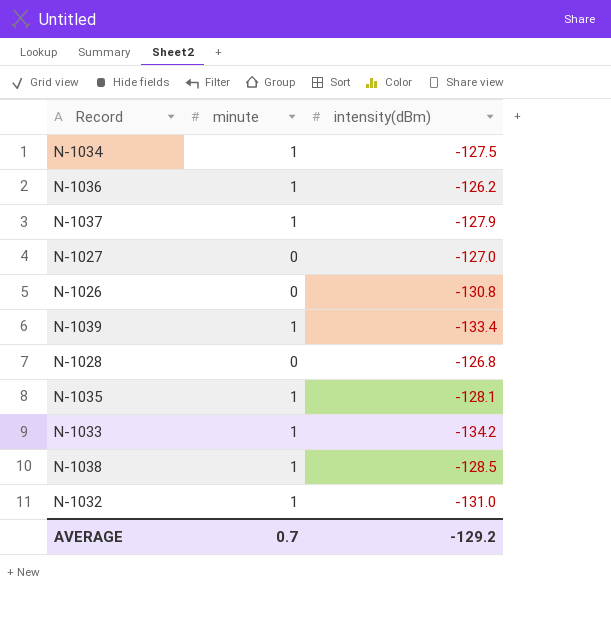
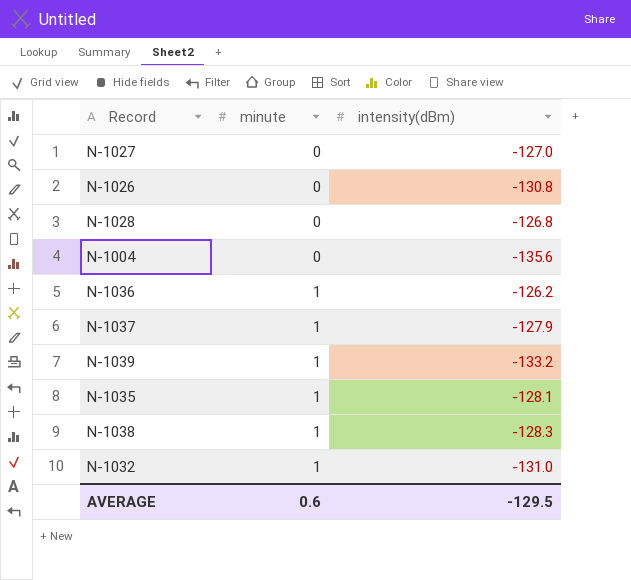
row order: none -> minute ascending
row N-1034: 1 | -127.5 -> none
row N-1033: 1 | -134.2 -> none
row N-1004: none -> 0 | -135.6
N-1039 | intensity(dBm): -133.4 -> -133.2
N-1038 | intensity(dBm): -128.5 -> -128.3
AVERAGE | minute: 0.7 -> 0.6
AVERAGE | intensity(dBm): -129.2 -> -129.5

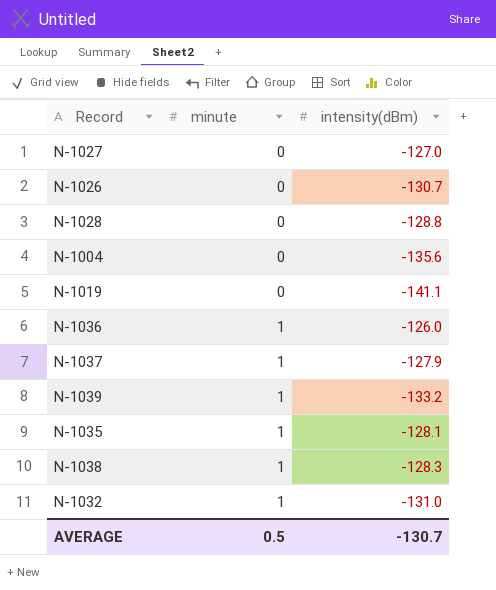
N-1026 | intensity(dBm): -130.8 -> -130.7
N-1028 | intensity(dBm): -126.8 -> -128.8
row N-1019: none -> 0 | -141.1
N-1036 | intensity(dBm): -126.2 -> -126.0
AVERAGE | minute: 0.6 -> 0.5
AVERAGE | intensity(dBm): -129.5 -> -130.7

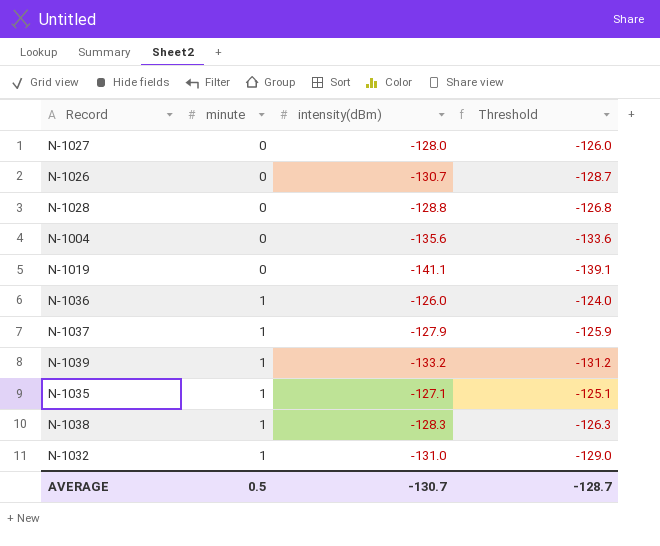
column Threshold | formula: none -> [intensity(dBm)] + 2
N-1027 | intensity(dBm): -127.0 -> -128.0
N-1035 | intensity(dBm): -128.1 -> -127.1

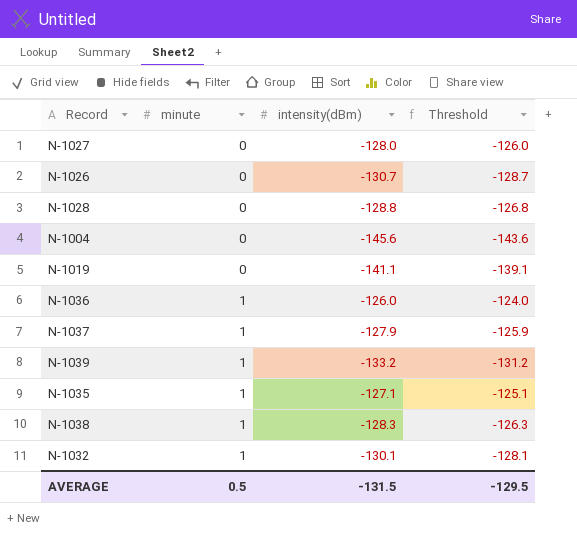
N-1004 | intensity(dBm): -135.6 -> -145.6
N-1004 | Threshold: -133.6 -> -143.6
N-1032 | intensity(dBm): -131.0 -> -130.1
N-1032 | Threshold: -129.0 -> -128.1
AVERAGE | intensity(dBm): -130.7 -> -131.5
AVERAGE | Threshold: -128.7 -> -129.5

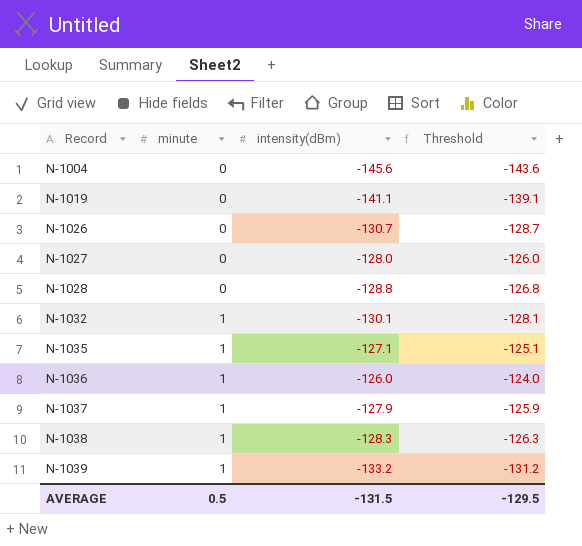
row order: minute ascending -> Record ascending

